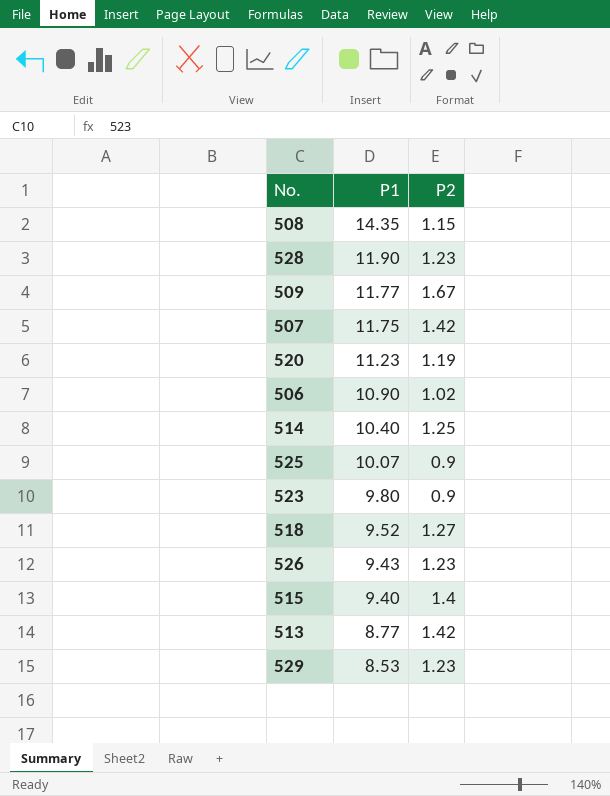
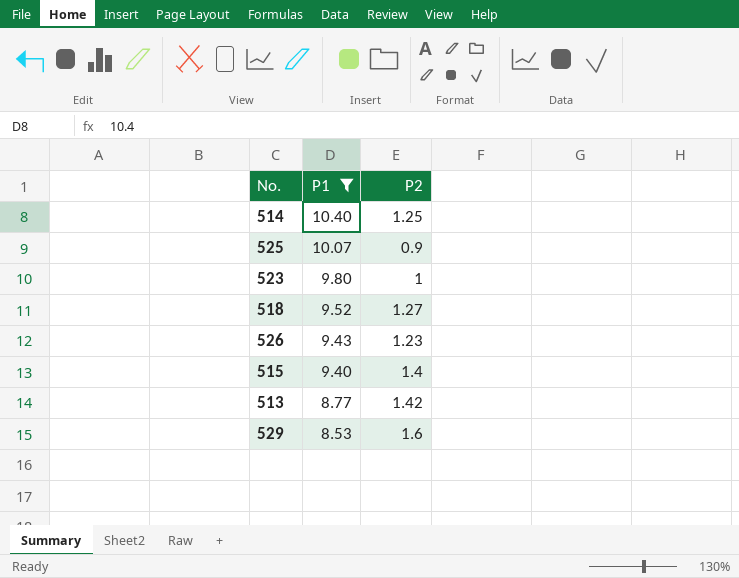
filter: none -> P1 <= 10.40
523 | P2: 0.9 -> 1
529 | P2: 1.23 -> 1.6

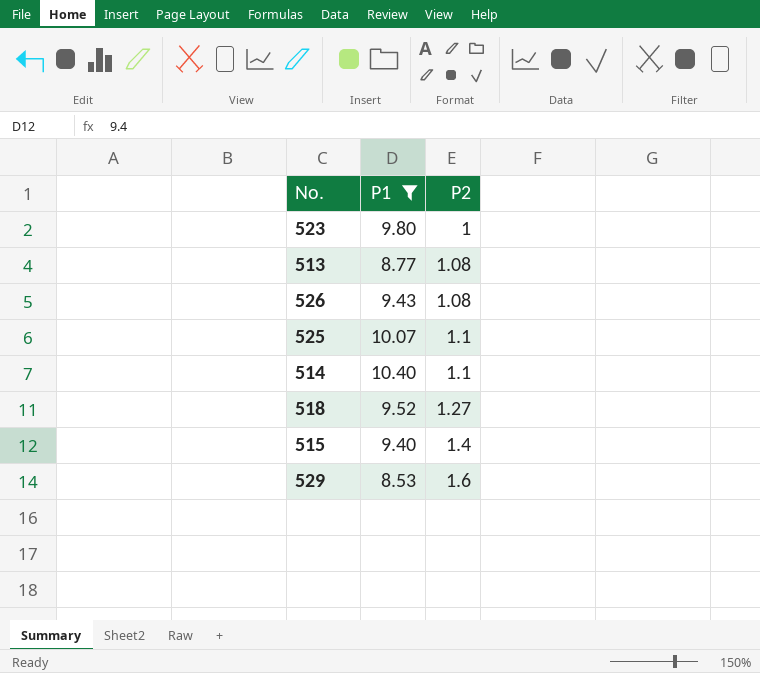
row order: P1 descending -> P2 ascending
513 | P2: 1.42 -> 1.08
526 | P2: 1.23 -> 1.08
525 | P2: 0.9 -> 1.1
514 | P2: 1.25 -> 1.1

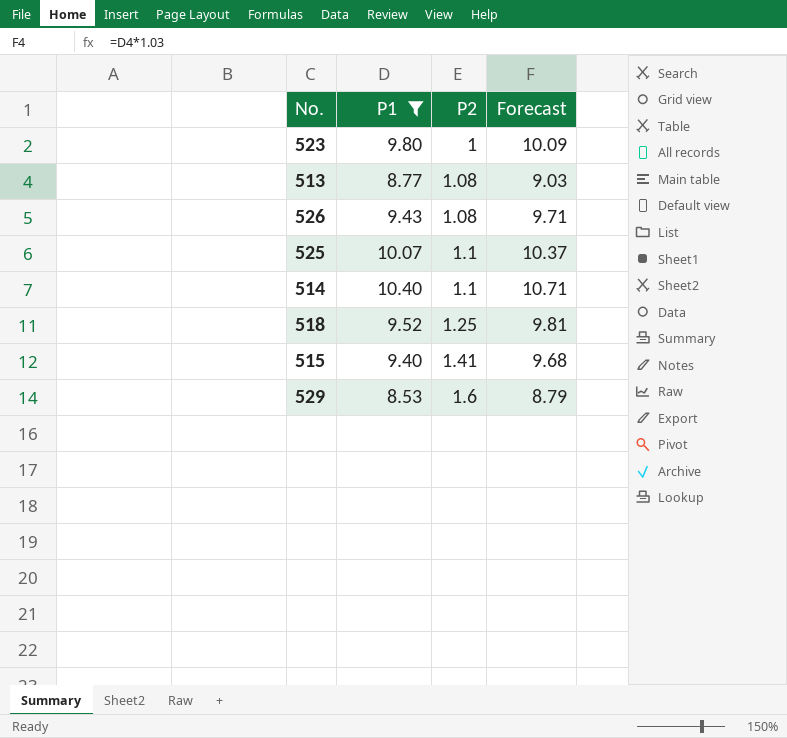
column Forecast | formula: none -> [P1] * 1.03
518 | P2: 1.27 -> 1.25
515 | P2: 1.4 -> 1.41

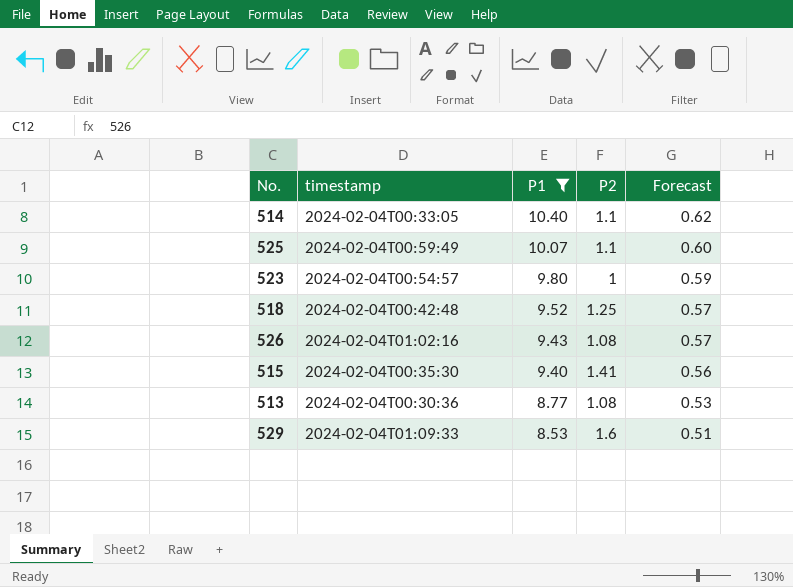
row order: P2 ascending -> P1 descending
column timestamp | position: none -> 2
column Forecast | formula: [P1] * 1.03 -> [P1] * 0.06

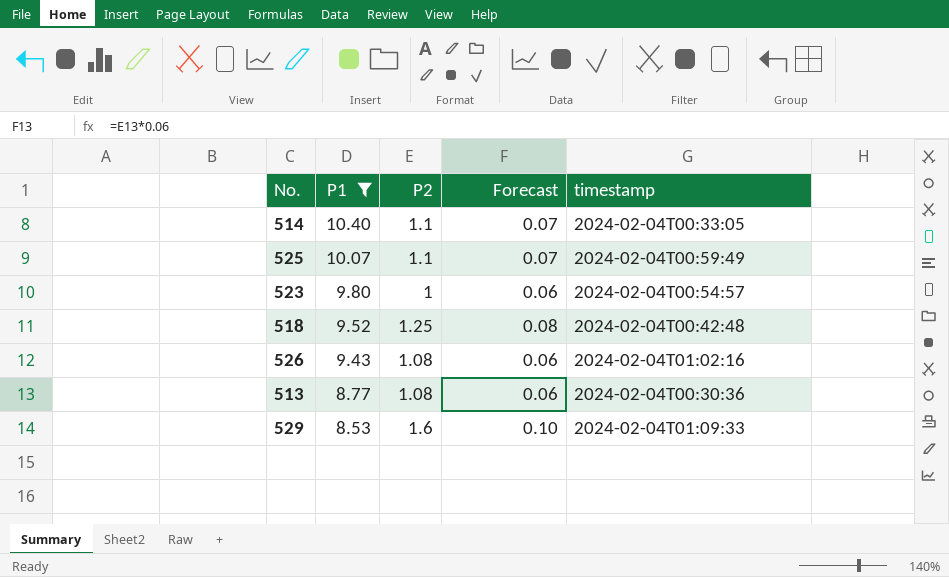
column Forecast | formula: [P1] * 0.06 -> [P2] * 0.06
column timestamp | position: 2 -> 5
row 515: 2024-02-04T00:35:30 | 9.40 | 1.41 | 0.56 -> none

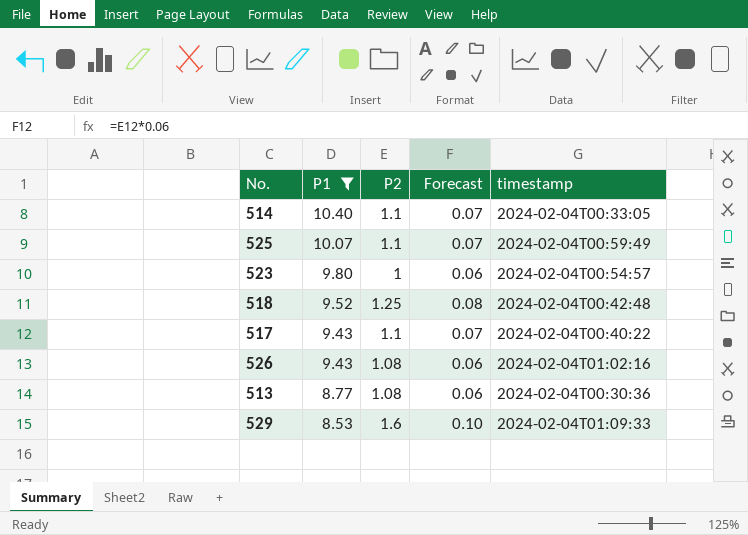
row 517: none -> 9.43 | 1.1 | 0.07 | 2024-02-04T00:40:22

